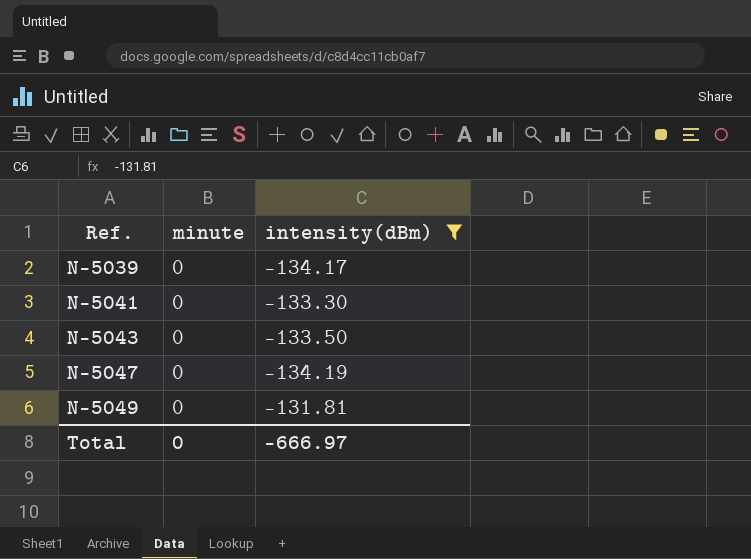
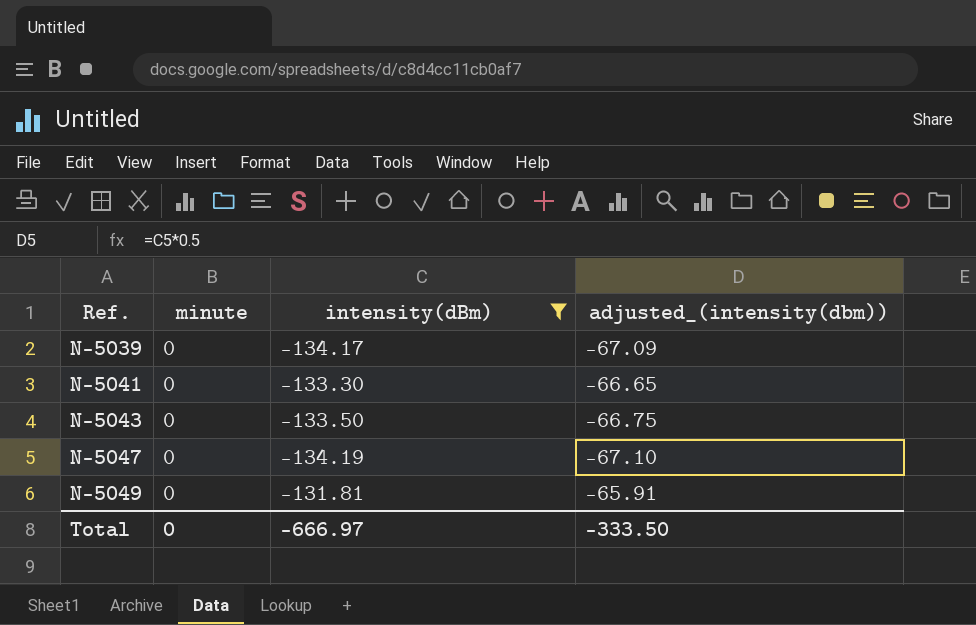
column adjusted_(intensity(dbm)) | formula: none -> [intensity(dBm)] * 0.5

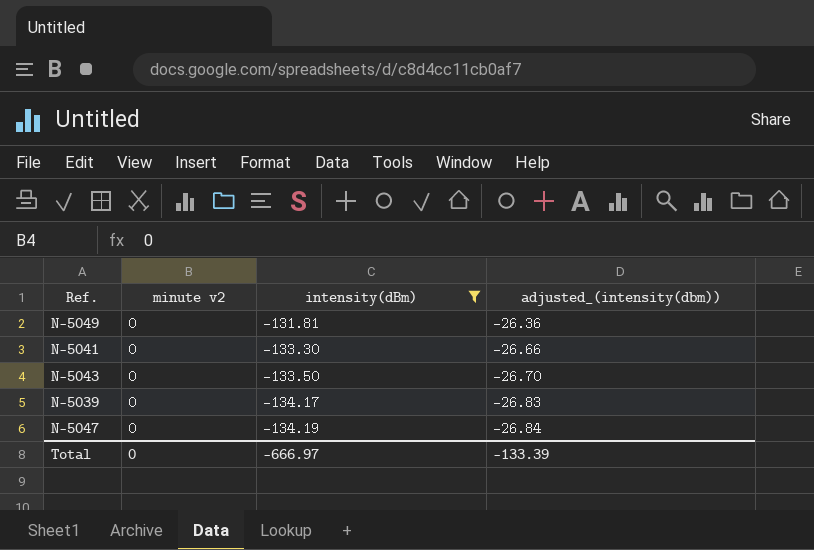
row order: Ref. ascending -> intensity(dBm) descending
column name: minute -> minute v2
column adjusted_(intensity(dbm)) | formula: [intensity(dBm)] * 0.5 -> [intensity(dBm)] * 0.2
Total | adjusted_(intensity(dbm)): -333.50 -> -133.39

